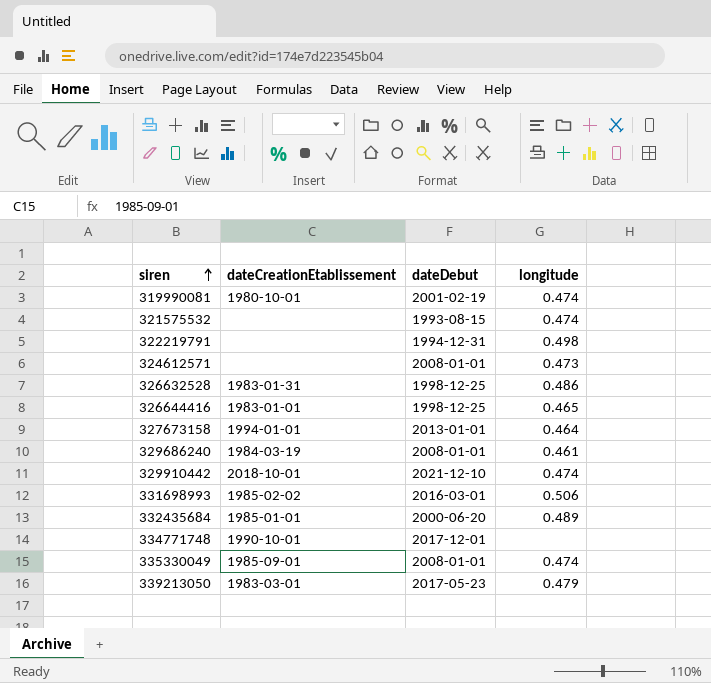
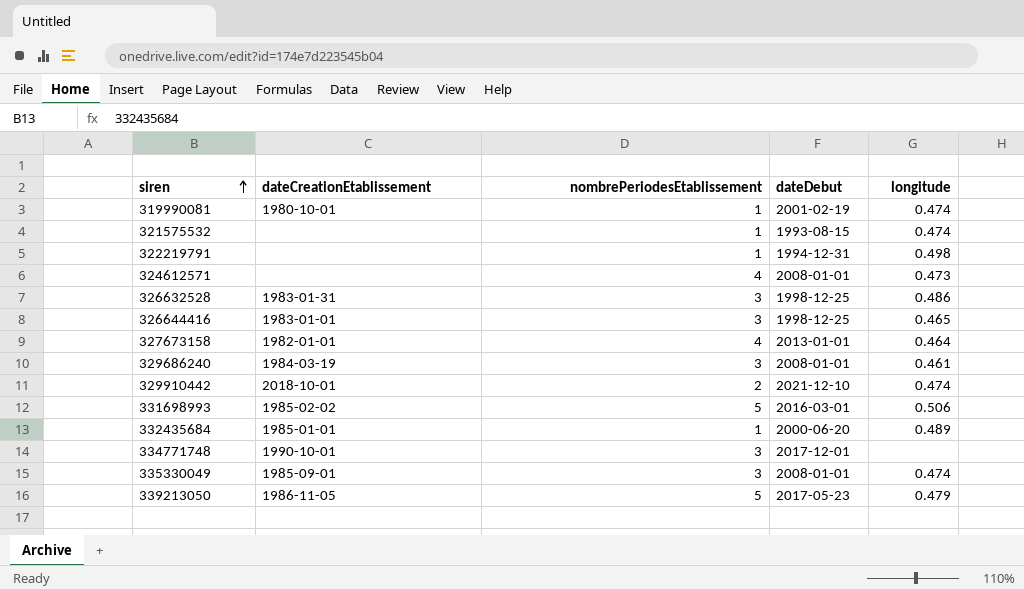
column nombrePeriodesEtablissement | position: none -> 3
327673158 | dateCreationEtablissement: 1994-01-01 -> 1982-01-01
339213050 | dateCreationEtablissement: 1983-03-01 -> 1986-11-05

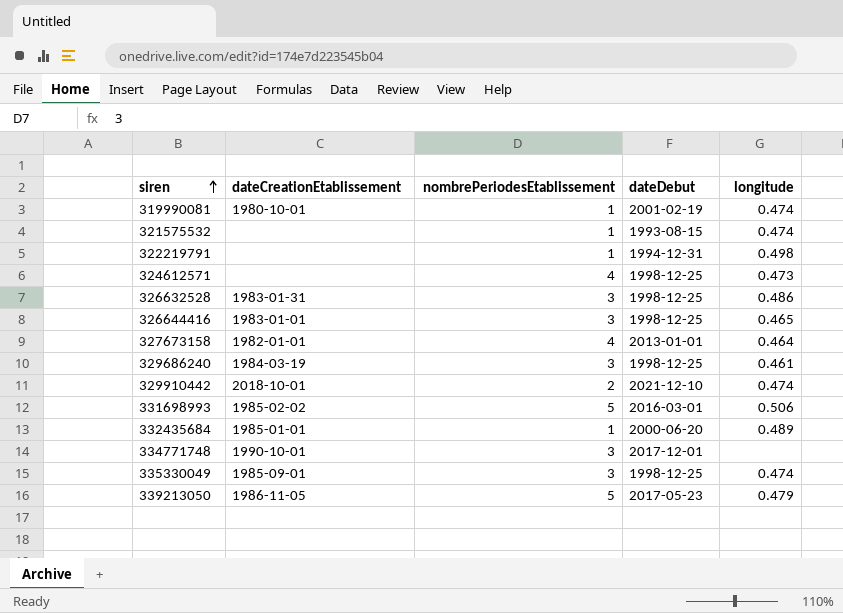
324612571 | dateDebut: 2008-01-01 -> 1998-12-25
329686240 | dateDebut: 2008-01-01 -> 1998-12-25
335330049 | dateDebut: 2008-01-01 -> 1998-12-25

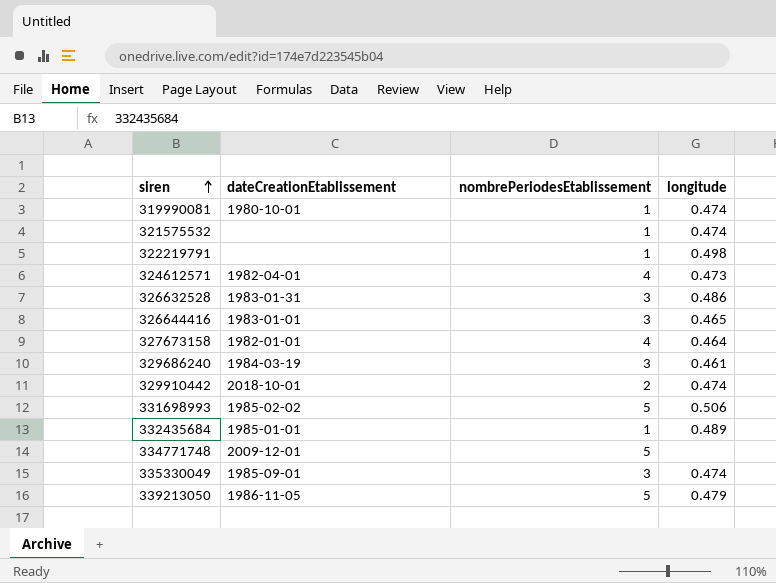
column dateDebut | position: 4 -> none
324612571 | dateCreationEtablissement: none -> 1982-04-01
334771748 | dateCreationEtablissement: 1990-10-01 -> 2009-12-01
334771748 | nombrePeriodesEtablissement: 3 -> 5

